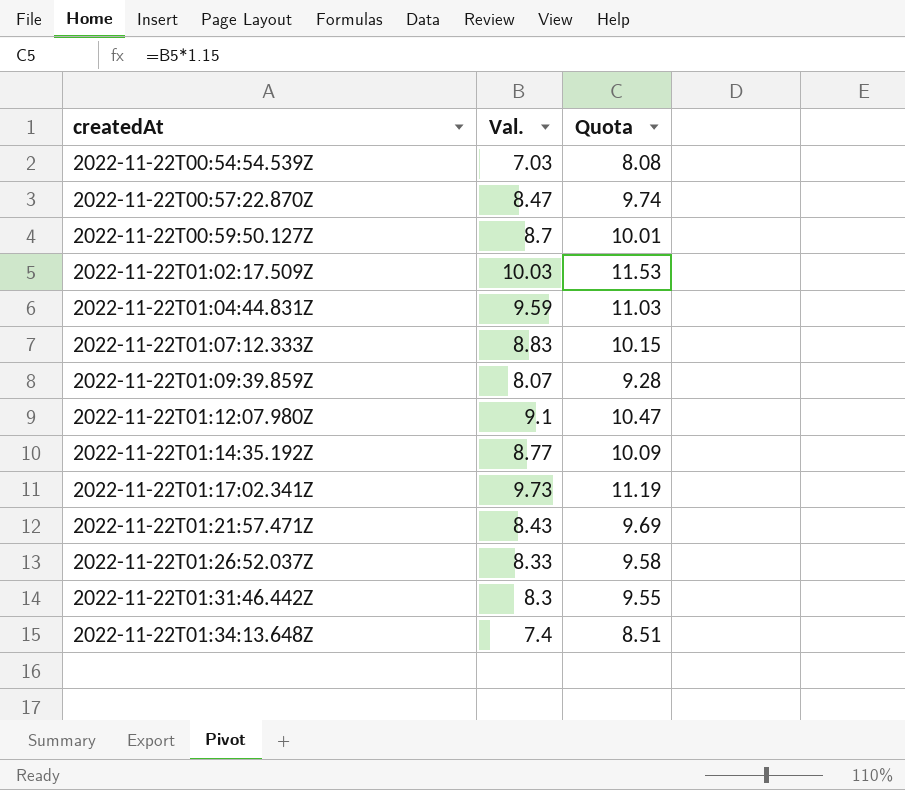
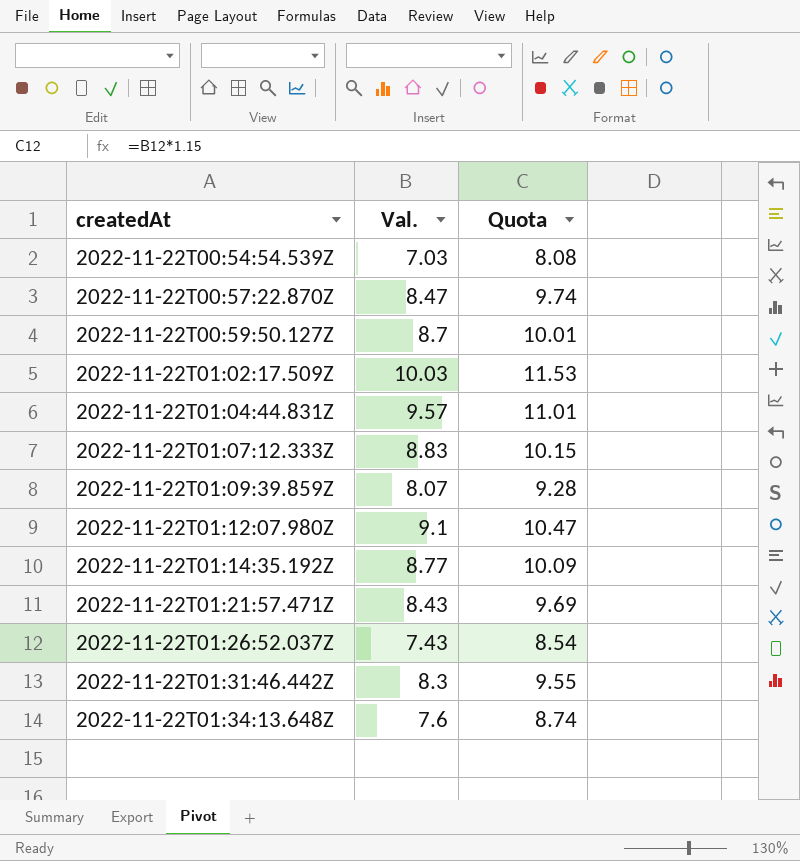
row 2022-11-22T01:17:02.341Z: 9.73 | 11.19 -> none
2022-11-22T01:04:44.831Z | Val.: 9.59 -> 9.57
2022-11-22T01:04:44.831Z | Quota: 11.03 -> 11.01
2022-11-22T01:26:52.037Z | Val.: 8.33 -> 7.43
2022-11-22T01:26:52.037Z | Quota: 9.58 -> 8.54
2022-11-22T01:34:13.648Z | Val.: 7.4 -> 7.6
2022-11-22T01:34:13.648Z | Quota: 8.51 -> 8.74

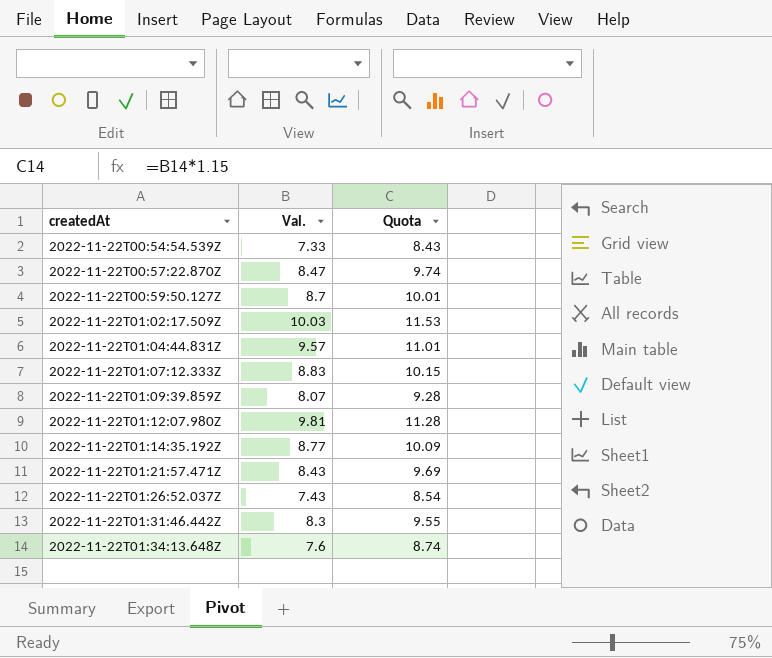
2022-11-22T00:54:54.539Z | Val.: 7.03 -> 7.33
2022-11-22T00:54:54.539Z | Quota: 8.08 -> 8.43
2022-11-22T01:12:07.980Z | Val.: 9.1 -> 9.81
2022-11-22T01:12:07.980Z | Quota: 10.47 -> 11.28

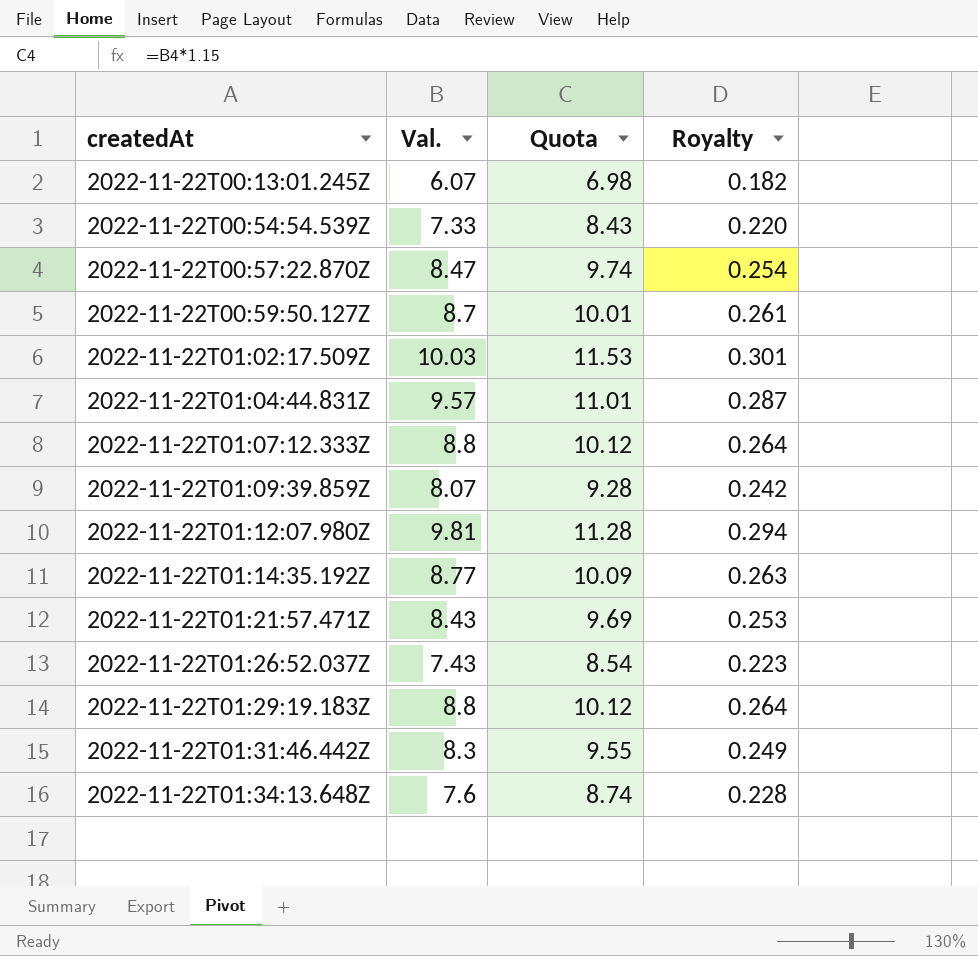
column Royalty | formula: none -> [Val.] * 0.03
row 2022-11-22T00:13:01.245Z: none -> 6.07 | 6.98 | 0.182
2022-11-22T01:07:12.333Z | Val.: 8.83 -> 8.8
2022-11-22T01:07:12.333Z | Quota: 10.15 -> 10.12
row 2022-11-22T01:29:19.183Z: none -> 8.8 | 10.12 | 0.264

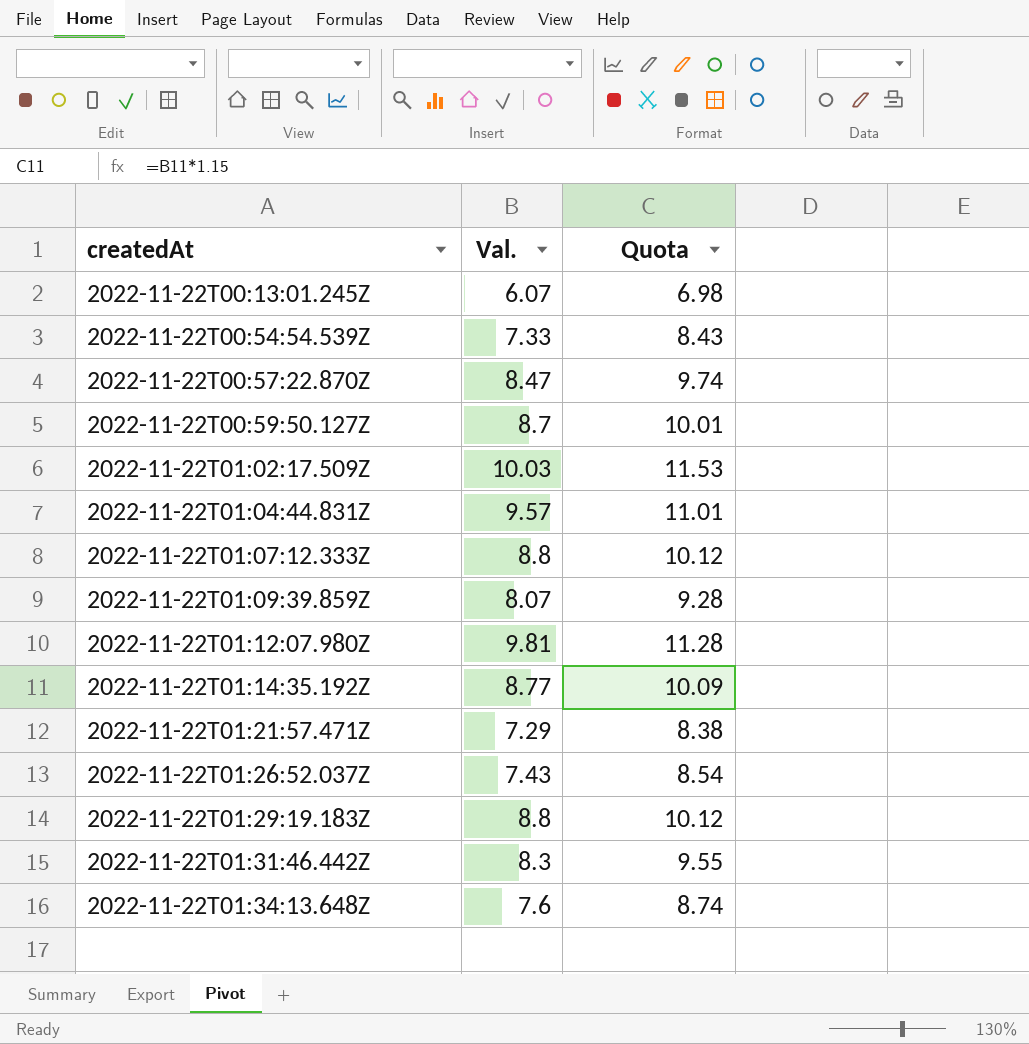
column Royalty | formula: [Val.] * 0.03 -> none
2022-11-22T01:21:57.471Z | Val.: 8.43 -> 7.29
2022-11-22T01:21:57.471Z | Quota: 9.69 -> 8.38

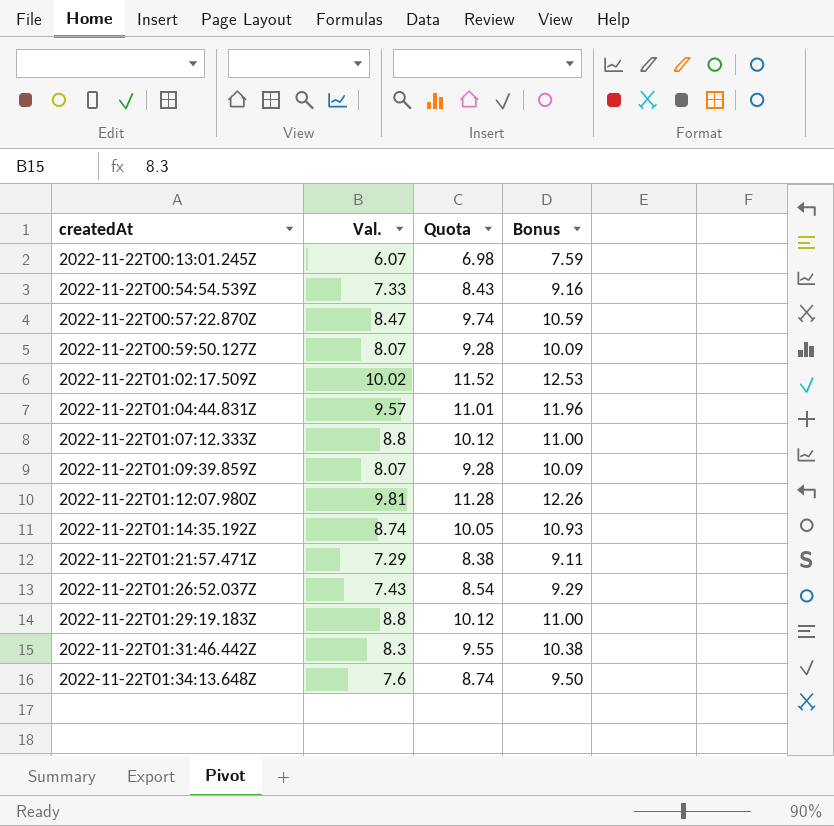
column Bonus | formula: none -> [Val.] * 1.25
2022-11-22T00:59:50.127Z | Val.: 8.7 -> 8.07
2022-11-22T00:59:50.127Z | Quota: 10.01 -> 9.28
2022-11-22T01:02:17.509Z | Val.: 10.03 -> 10.02
2022-11-22T01:02:17.509Z | Quota: 11.53 -> 11.52
2022-11-22T01:14:35.192Z | Val.: 8.77 -> 8.74
2022-11-22T01:14:35.192Z | Quota: 10.09 -> 10.05

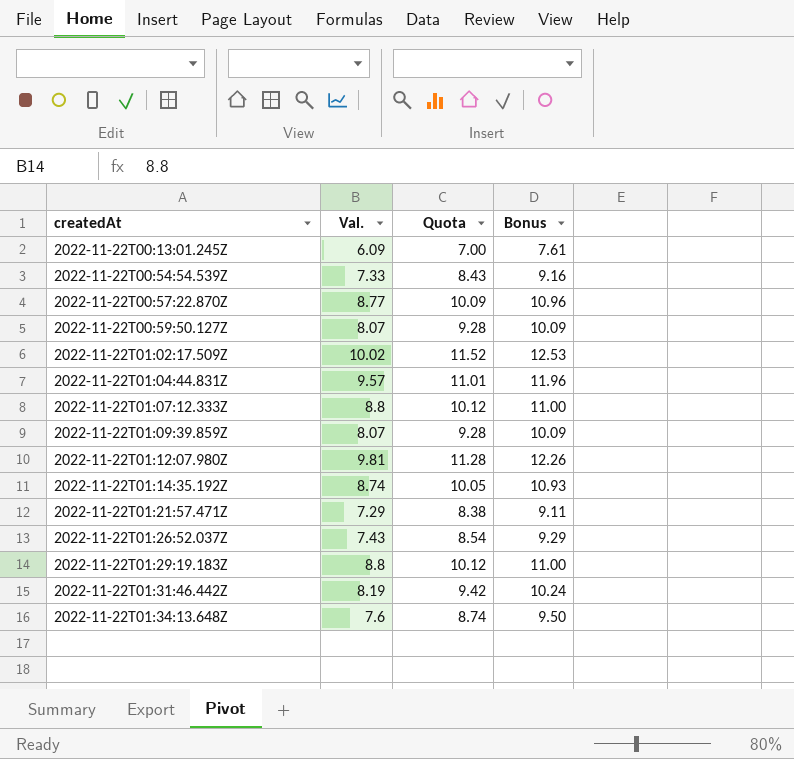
2022-11-22T00:13:01.245Z | Val.: 6.07 -> 6.09
2022-11-22T00:13:01.245Z | Quota: 6.98 -> 7.00
2022-11-22T00:13:01.245Z | Bonus: 7.59 -> 7.61
2022-11-22T00:57:22.870Z | Val.: 8.47 -> 8.77
2022-11-22T00:57:22.870Z | Quota: 9.74 -> 10.09
2022-11-22T00:57:22.870Z | Bonus: 10.59 -> 10.96
2022-11-22T01:31:46.442Z | Val.: 8.3 -> 8.19
2022-11-22T01:31:46.442Z | Quota: 9.55 -> 9.42
2022-11-22T01:31:46.442Z | Bonus: 10.38 -> 10.24

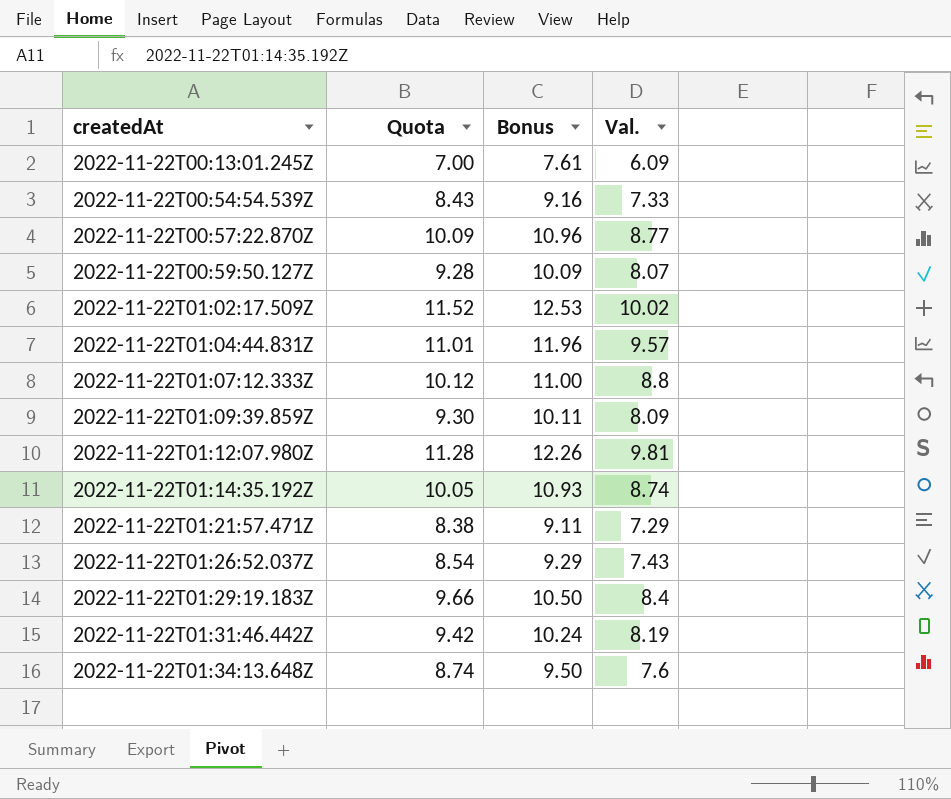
column Val. | position: 2 -> 4
2022-11-22T01:09:39.859Z | Quota: 9.28 -> 9.30
2022-11-22T01:09:39.859Z | Bonus: 10.09 -> 10.11
2022-11-22T01:09:39.859Z | Val.: 8.07 -> 8.09
2022-11-22T01:29:19.183Z | Quota: 10.12 -> 9.66
2022-11-22T01:29:19.183Z | Bonus: 11.00 -> 10.50
2022-11-22T01:29:19.183Z | Val.: 8.8 -> 8.4

